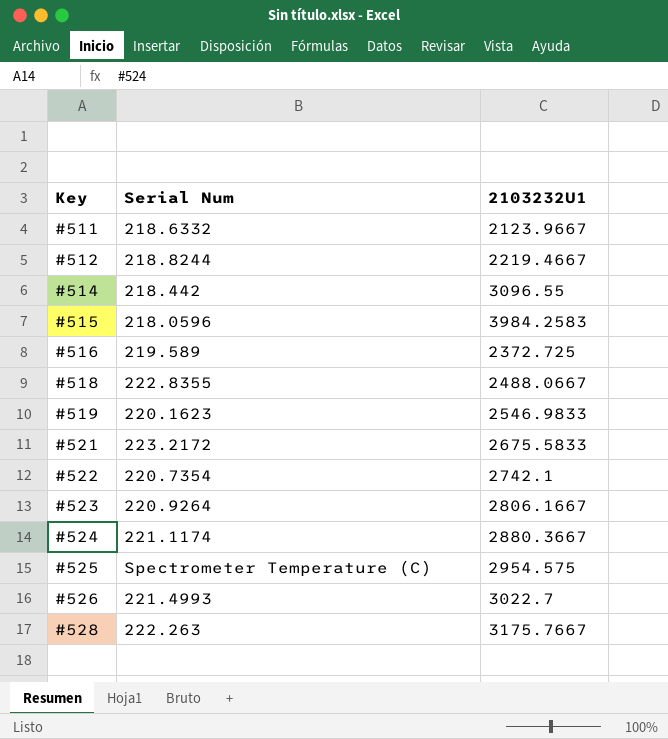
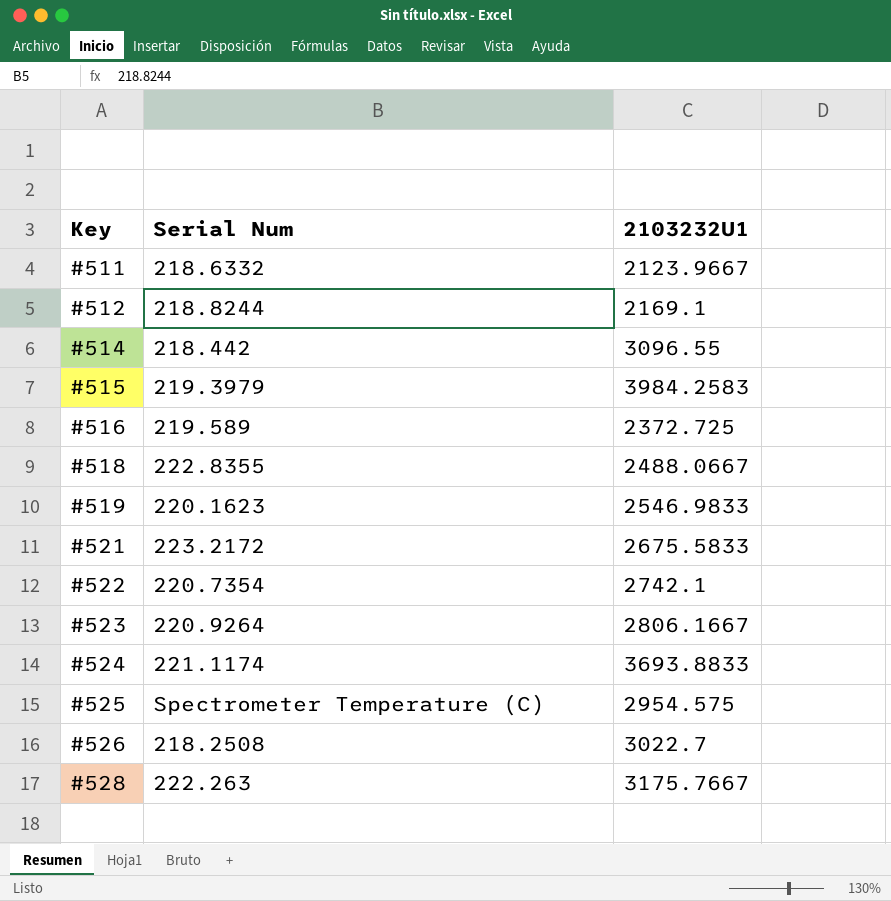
#512 | 2103232U1: 2219.4667 -> 2169.1
#515 | Serial Num: 218.0596 -> 219.3979
#524 | 2103232U1: 2880.3667 -> 3693.8833
#526 | Serial Num: 221.4993 -> 218.2508

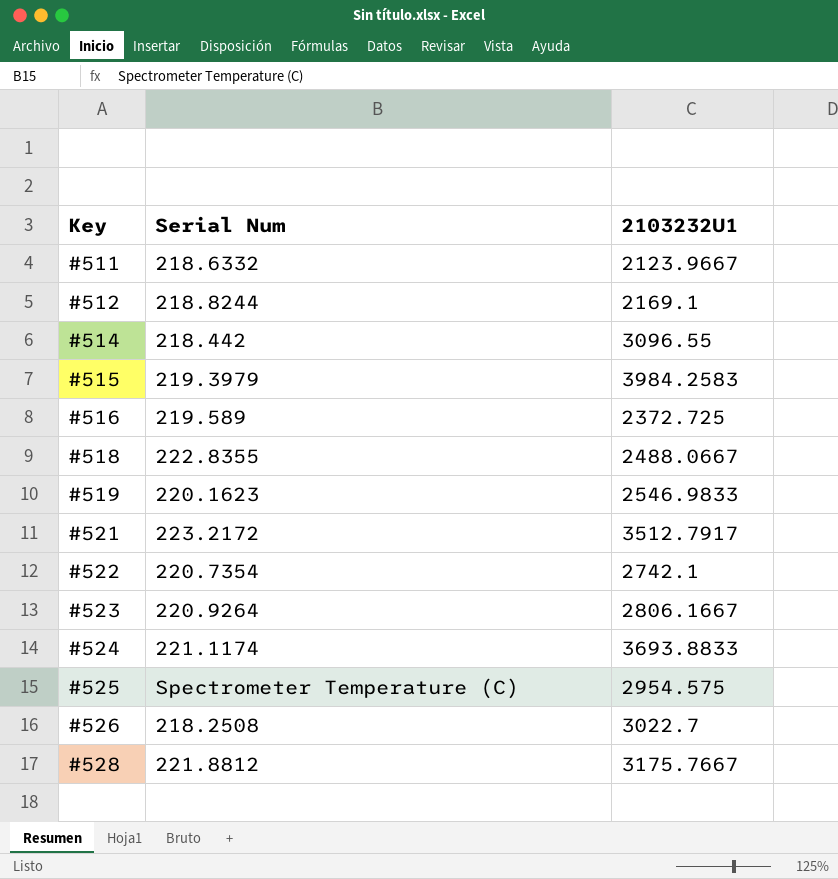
#521 | 2103232U1: 2675.5833 -> 3512.7917
#528 | Serial Num: 222.263 -> 221.8812

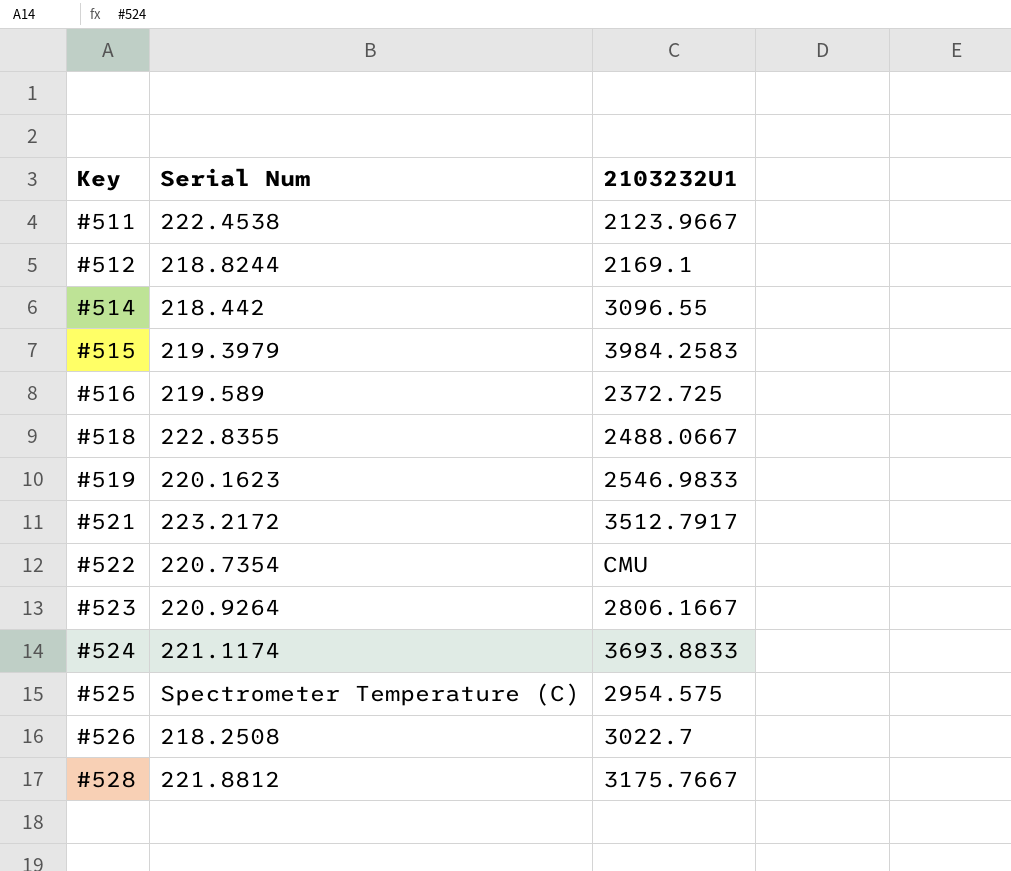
#511 | Serial Num: 218.6332 -> 222.4538
#522 | 2103232U1: 2742.1 -> CMU

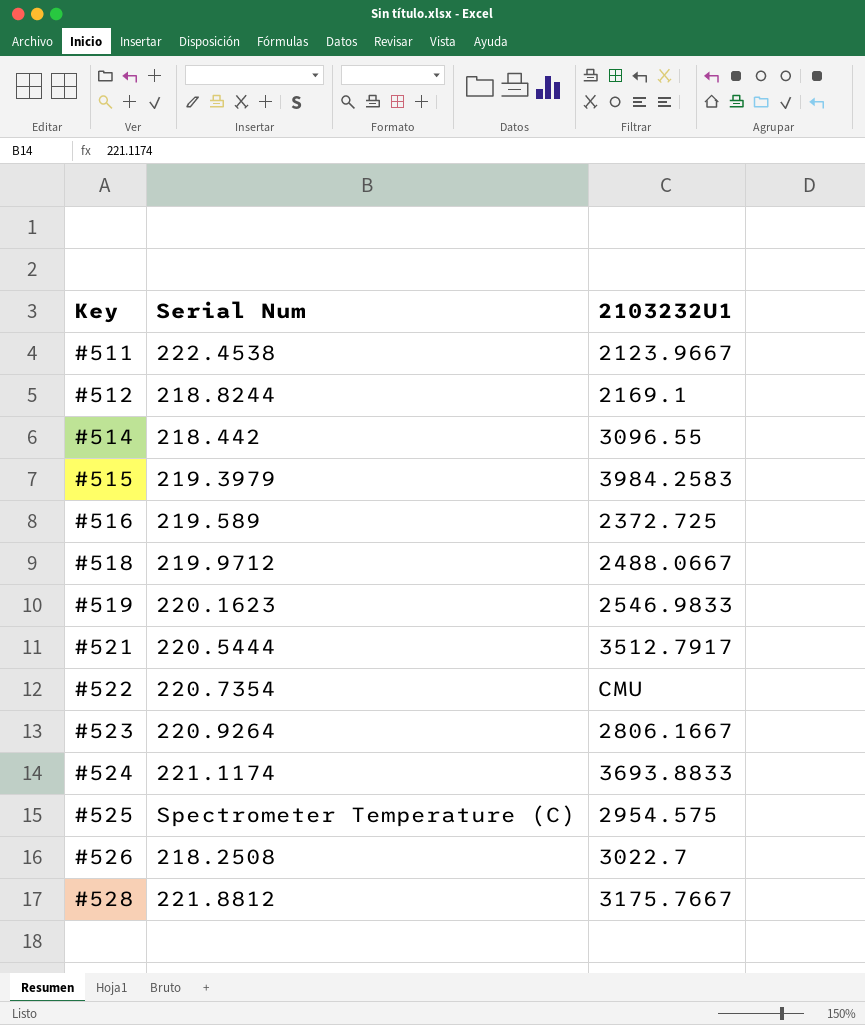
#518 | Serial Num: 222.8355 -> 219.9712
#521 | Serial Num: 223.2172 -> 220.5444

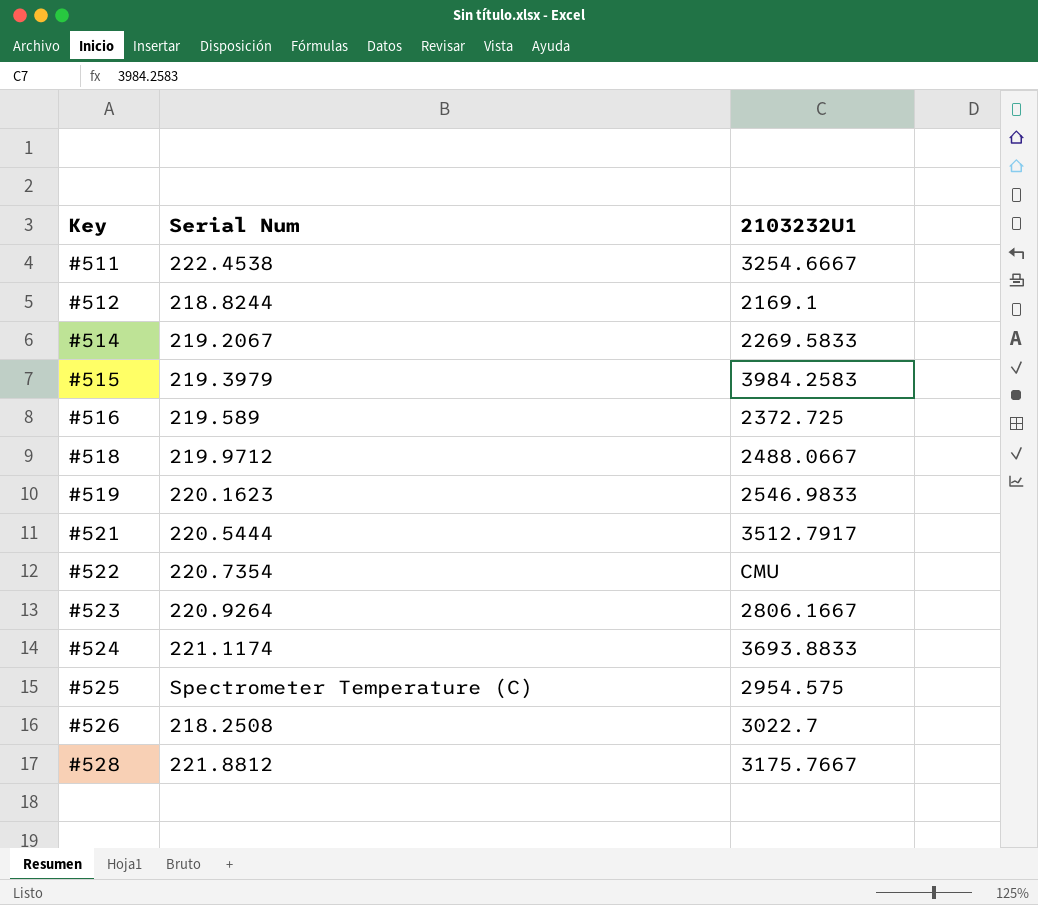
#511 | 2103232U1: 2123.9667 -> 3254.6667
#514 | Serial Num: 218.442 -> 219.2067
#514 | 2103232U1: 3096.55 -> 2269.5833

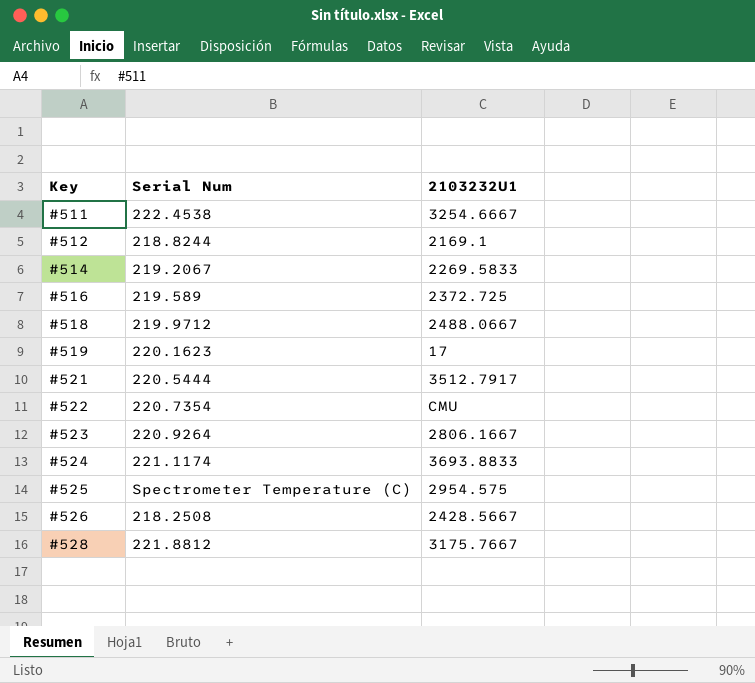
row #515: 219.3979 | 3984.2583 -> none
#519 | 2103232U1: 2546.9833 -> 17
#526 | 2103232U1: 3022.7 -> 2428.5667

